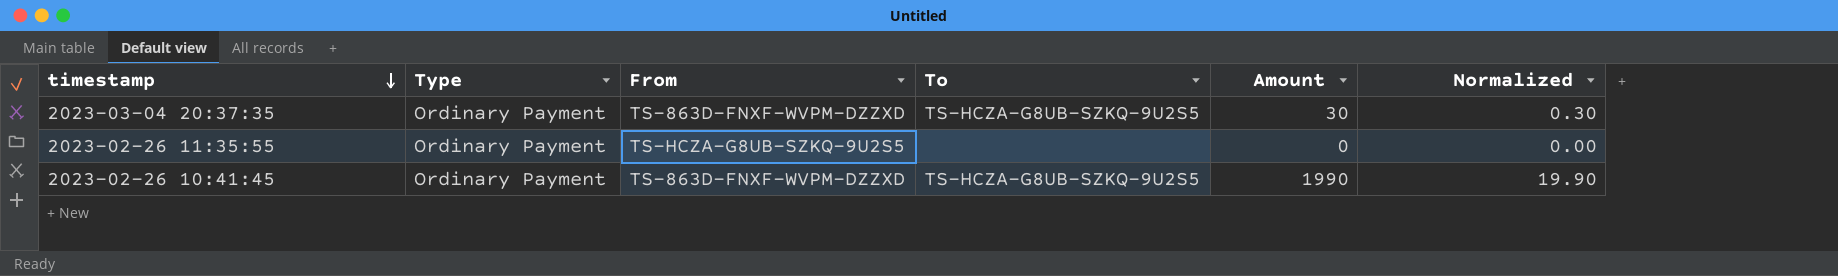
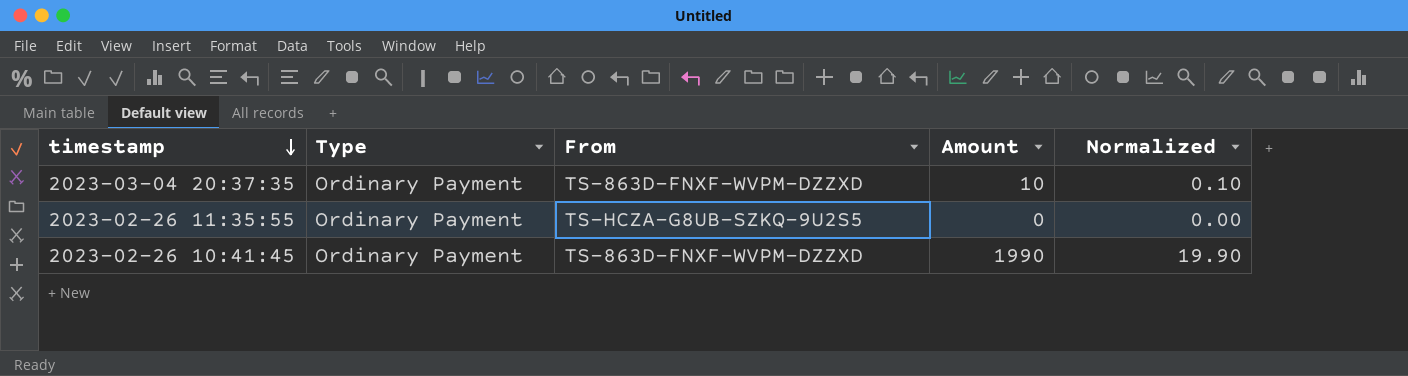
column To | position: 4 -> none
2023-03-04 20:37:35 | Amount: 30 -> 10
2023-03-04 20:37:35 | Normalized: 0.30 -> 0.10

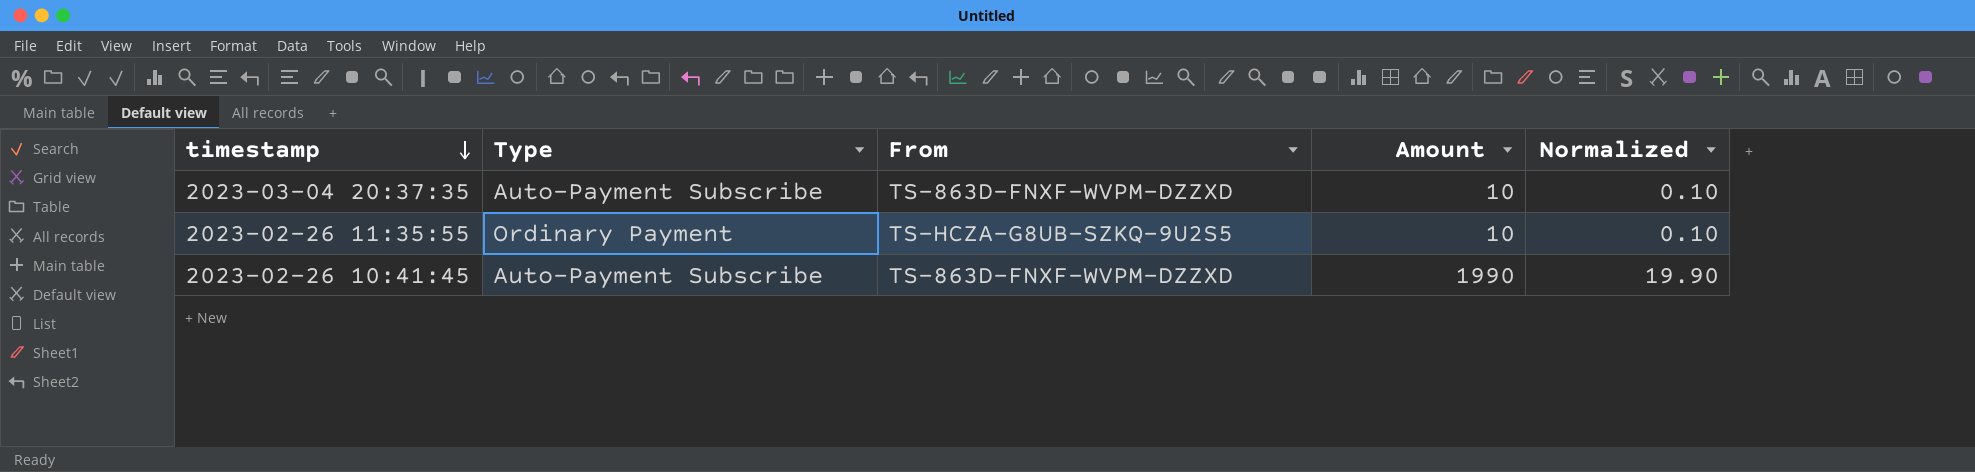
2023-03-04 20:37:35 | Type: Ordinary Payment -> Auto-Payment Subscribe
2023-02-26 11:35:55 | Amount: 0 -> 10
2023-02-26 11:35:55 | Normalized: 0.00 -> 0.10
2023-02-26 10:41:45 | Type: Ordinary Payment -> Auto-Payment Subscribe

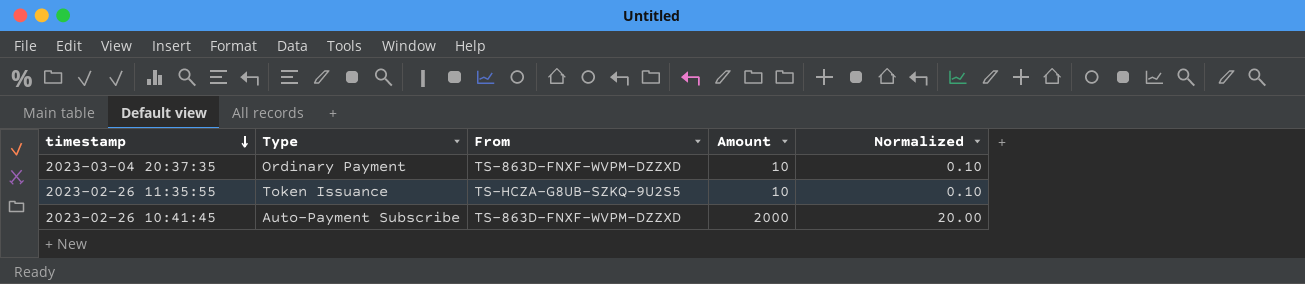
2023-03-04 20:37:35 | Type: Auto-Payment Subscribe -> Ordinary Payment
2023-02-26 11:35:55 | Type: Ordinary Payment -> Token Issuance
2023-02-26 10:41:45 | Amount: 1990 -> 2000
2023-02-26 10:41:45 | Normalized: 19.90 -> 20.00

